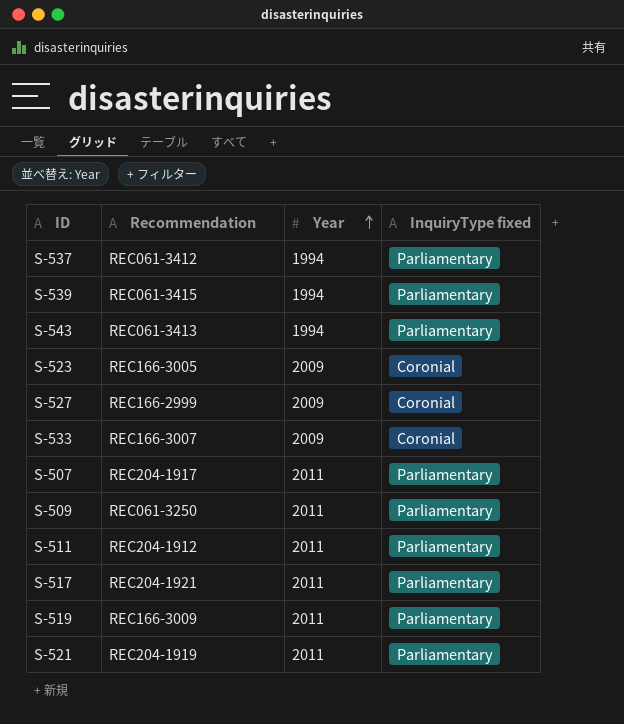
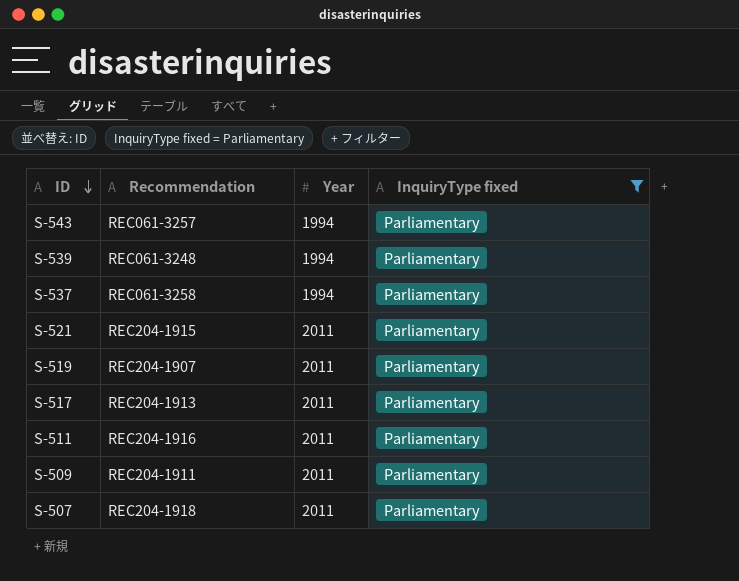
filter: none -> InquiryType fixed = Parliamentary
row order: Year ascending -> ID descending
S-543 | Recommendation: REC061-3413 -> REC061-3257
S-539 | Recommendation: REC061-3415 -> REC061-3248
S-537 | Recommendation: REC061-3412 -> REC061-3258
S-521 | Recommendation: REC204-1919 -> REC204-1915
S-519 | Recommendation: REC166-3009 -> REC204-1907
S-517 | Recommendation: REC204-1921 -> REC204-1913
S-511 | Recommendation: REC204-1912 -> REC204-1916
S-509 | Recommendation: REC061-3250 -> REC204-1911
S-507 | Recommendation: REC204-1917 -> REC204-1918

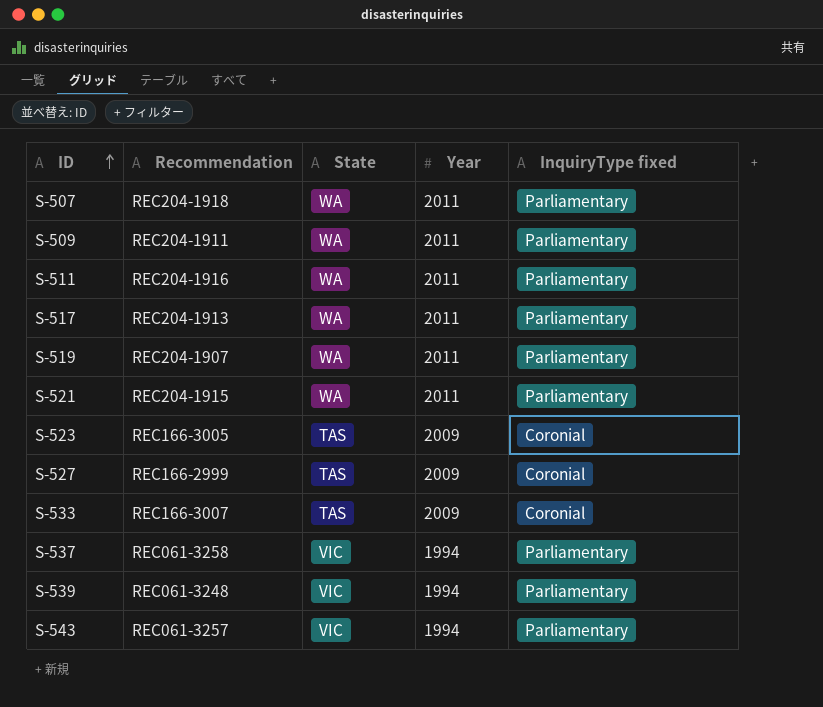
filter: InquiryType fixed = Parliamentary -> none
row order: ID descending -> ID ascending
column State | position: none -> 3

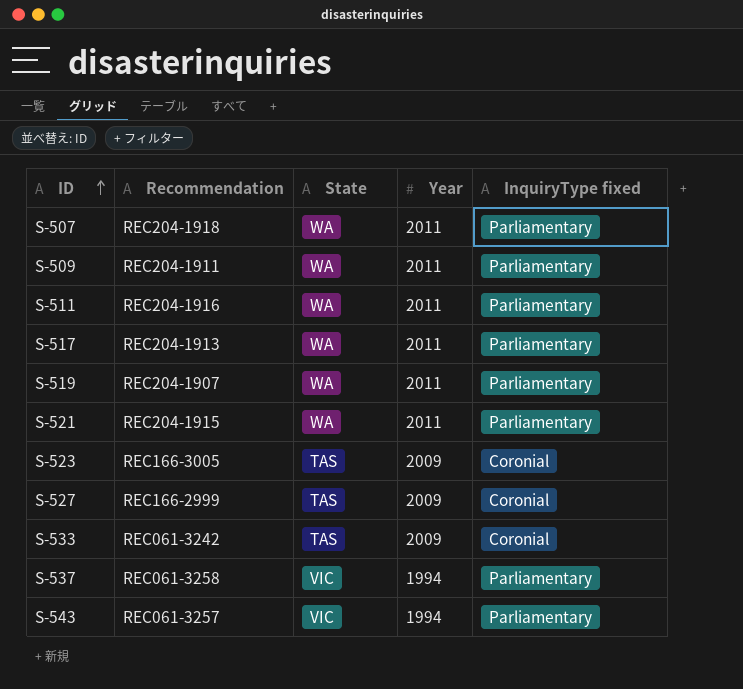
row S-539: REC061-3248 | VIC | 1994 | Parliamentary -> none
S-533 | Recommendation: REC166-3007 -> REC061-3242

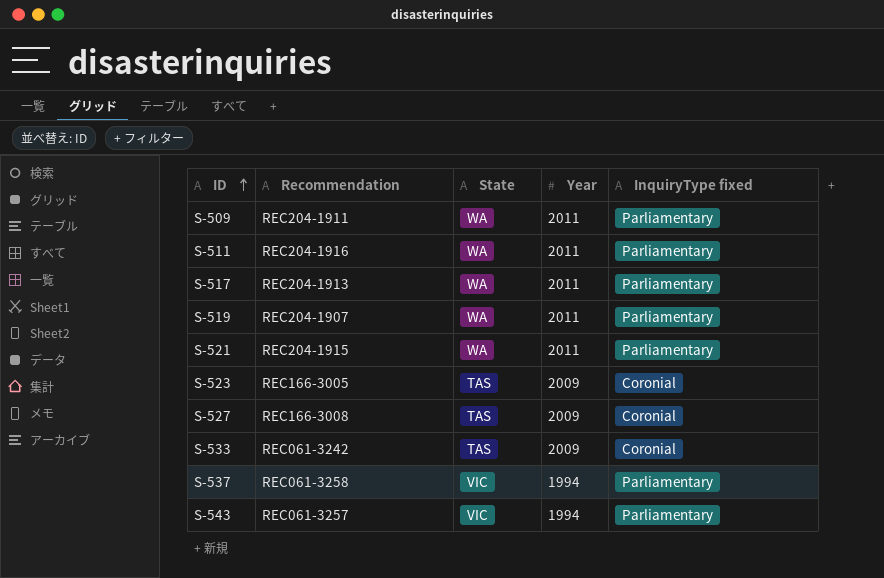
row S-507: REC204-1918 | WA | 2011 | Parliamentary -> none
S-527 | Recommendation: REC166-2999 -> REC166-3008

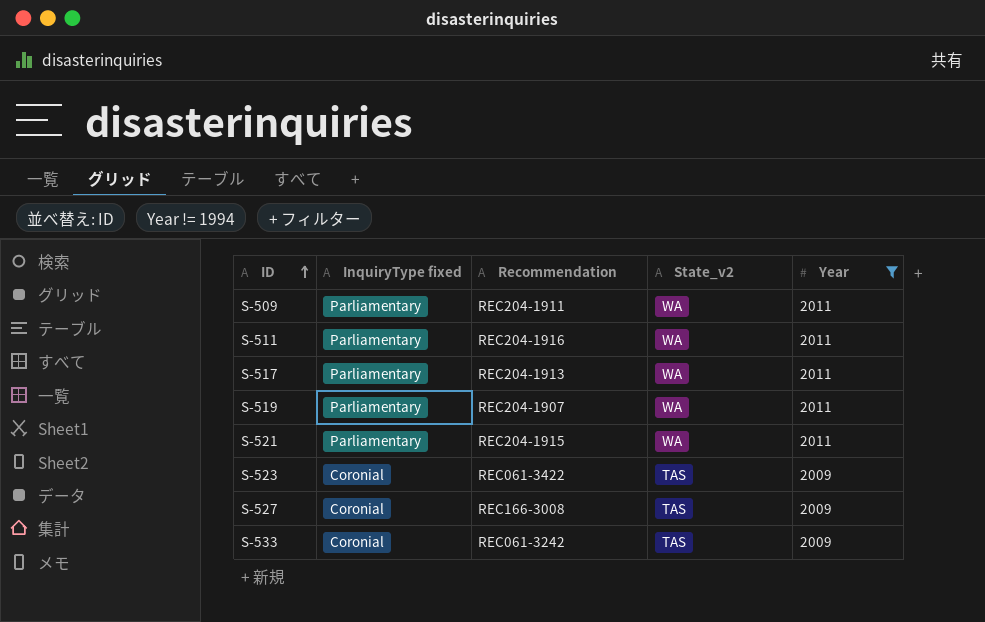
filter: none -> Year != 1994
column InquiryType fixed | position: 5 -> 2
column name: State -> State_v2
S-523 | Recommendation: REC166-3005 -> REC061-3422

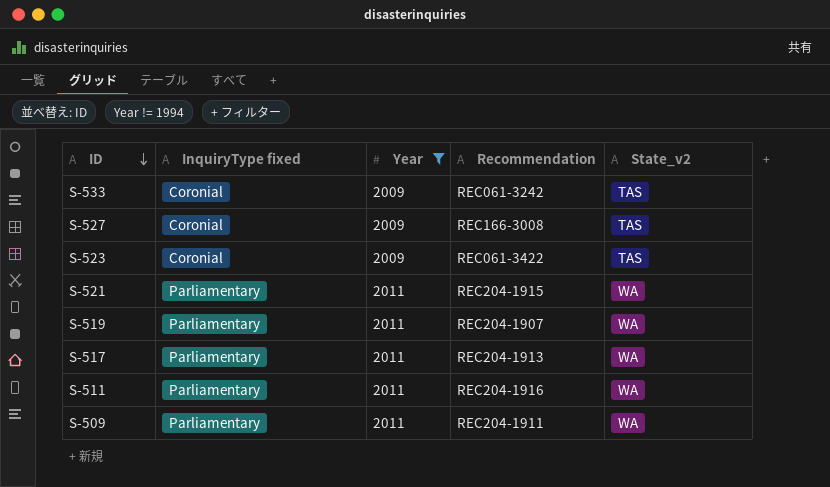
row order: ID ascending -> ID descending
column Year | position: 5 -> 3

